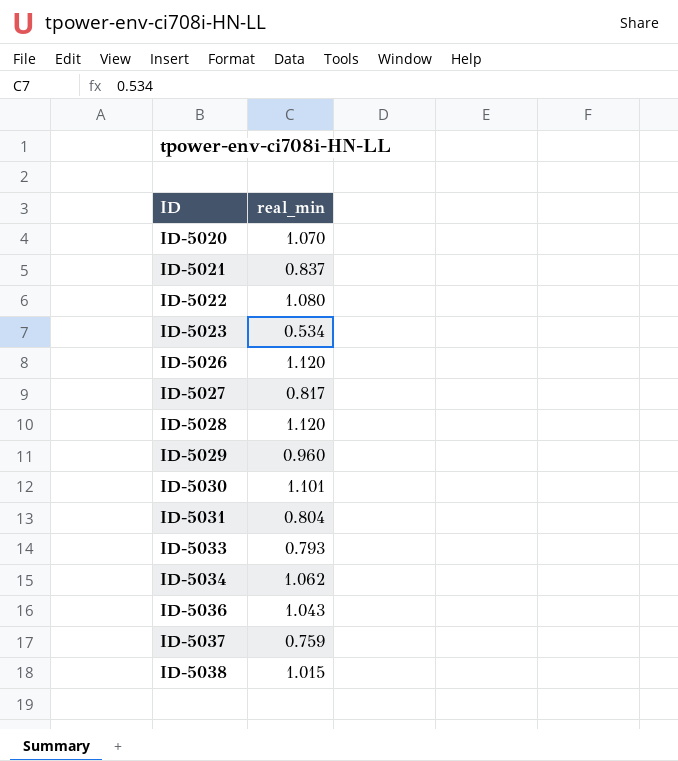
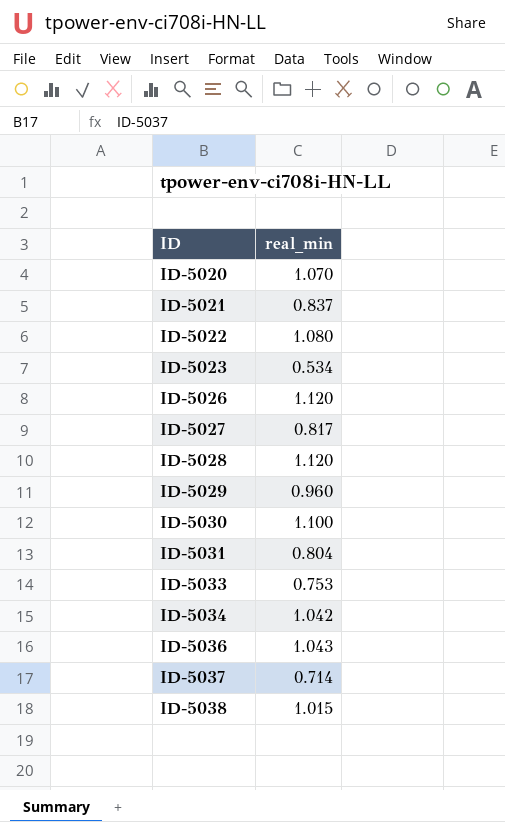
ID-5030 | real_min: 1.101 -> 1.100
ID-5033 | real_min: 0.793 -> 0.753
ID-5034 | real_min: 1.062 -> 1.042
ID-5037 | real_min: 0.759 -> 0.714

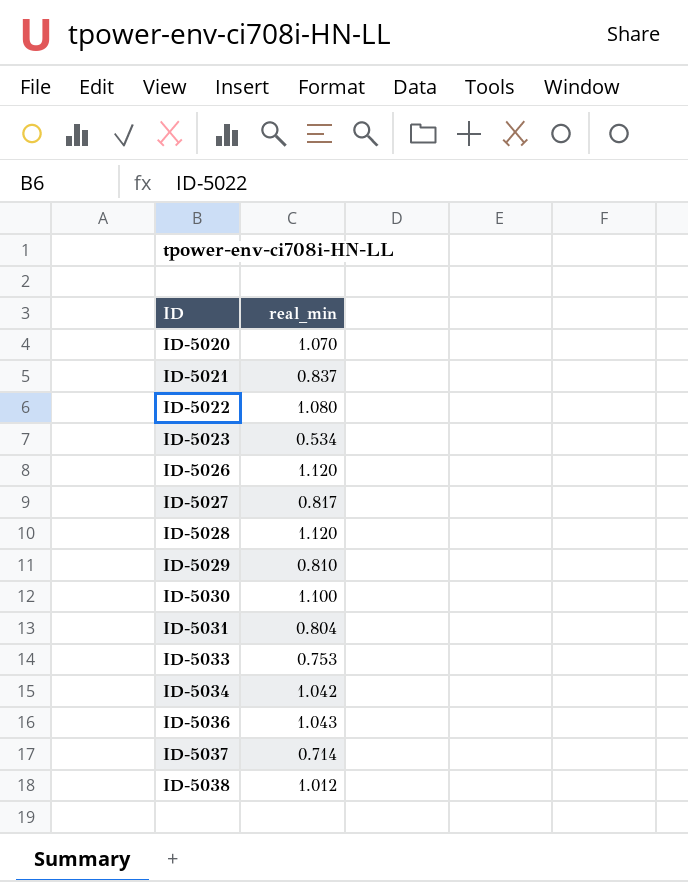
ID-5029 | real_min: 0.960 -> 0.810
ID-5038 | real_min: 1.015 -> 1.012

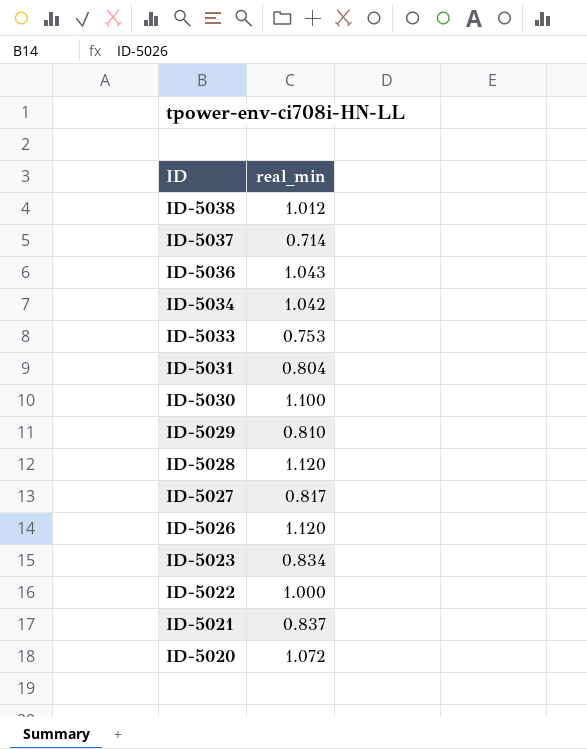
row order: ID ascending -> ID descending
ID-5023 | real_min: 0.534 -> 0.834
ID-5022 | real_min: 1.080 -> 1.000
ID-5020 | real_min: 1.070 -> 1.072

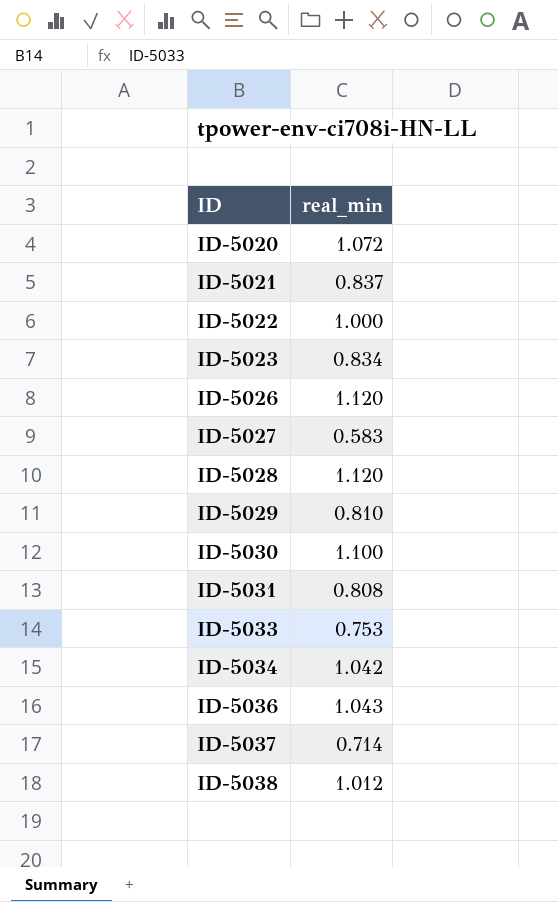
row order: ID descending -> ID ascending
ID-5027 | real_min: 0.817 -> 0.583
ID-5031 | real_min: 0.804 -> 0.808

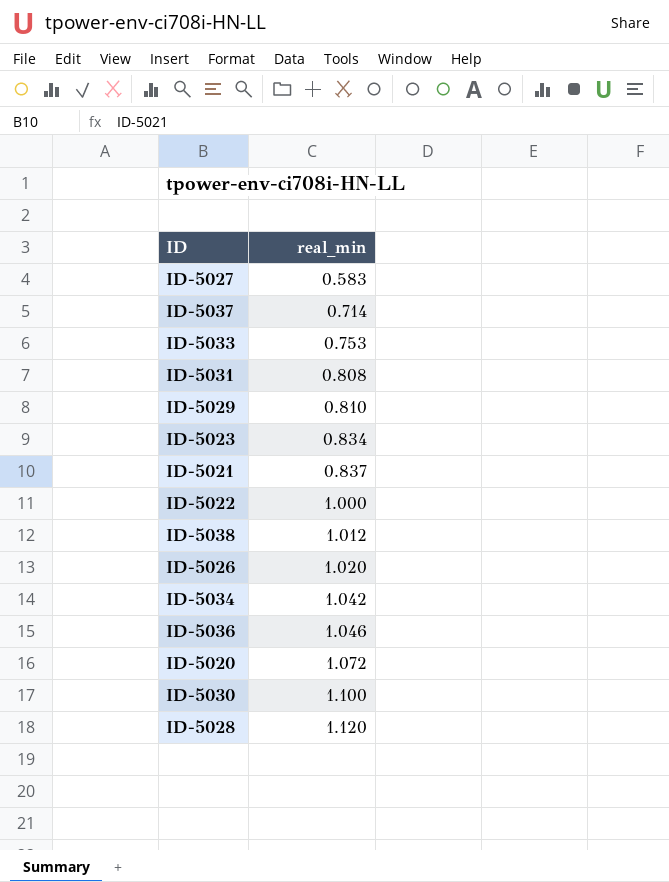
row order: ID ascending -> real_min ascending
ID-5026 | real_min: 1.120 -> 1.020
ID-5036 | real_min: 1.043 -> 1.046

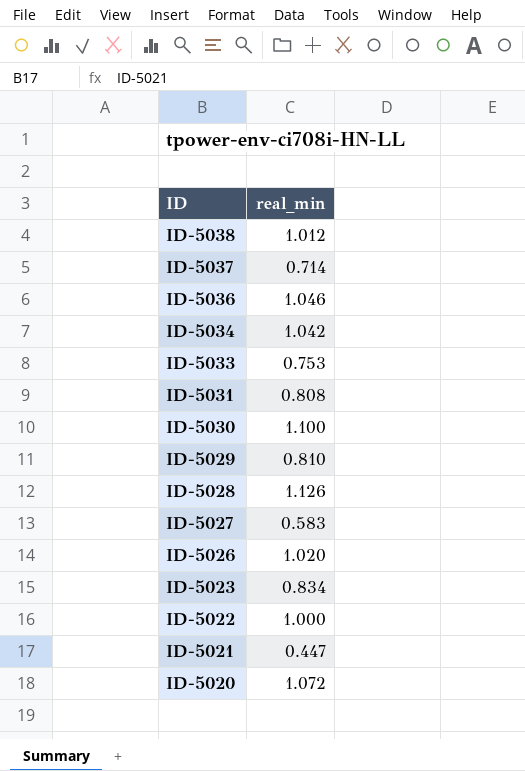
row order: real_min ascending -> ID descending
ID-5028 | real_min: 1.120 -> 1.126
ID-5021 | real_min: 0.837 -> 0.447

